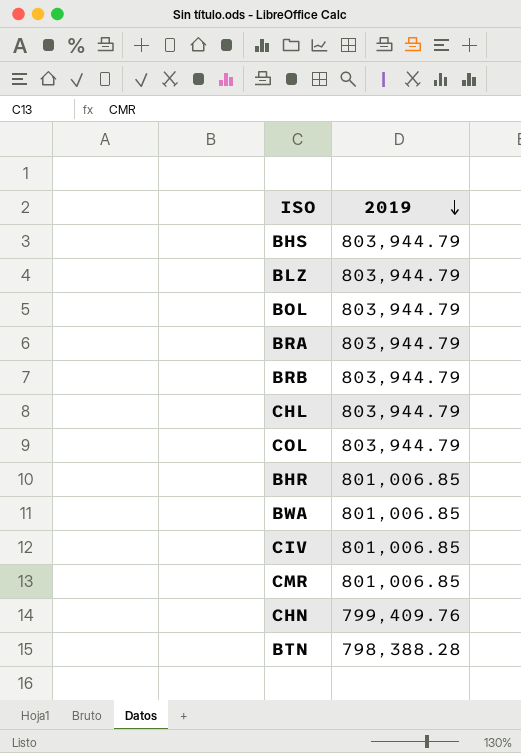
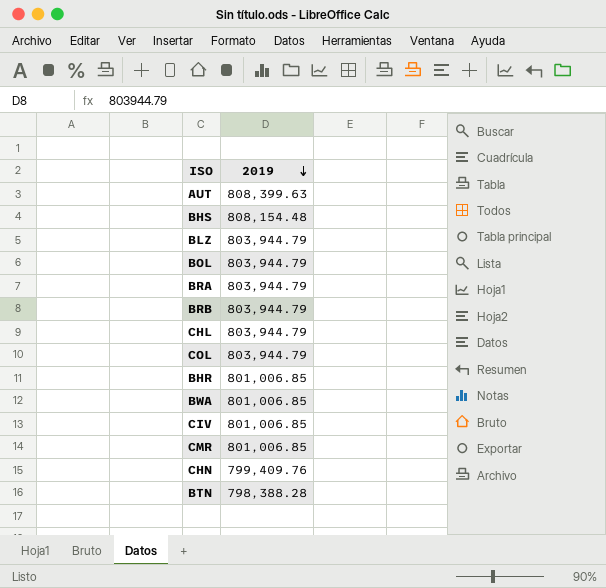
row AUT: none -> 808,399.63
BHS | 2019: 803,944.79 -> 808,154.48

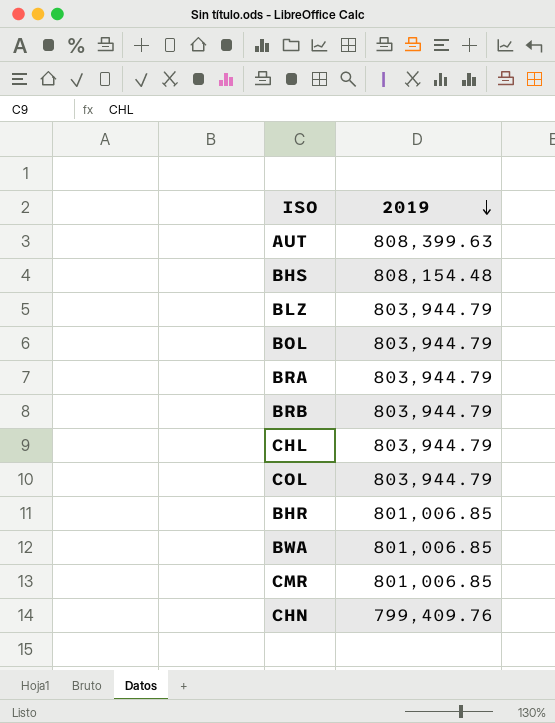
row CIV: 801,006.85 -> none
row BTN: 798,388.28 -> none

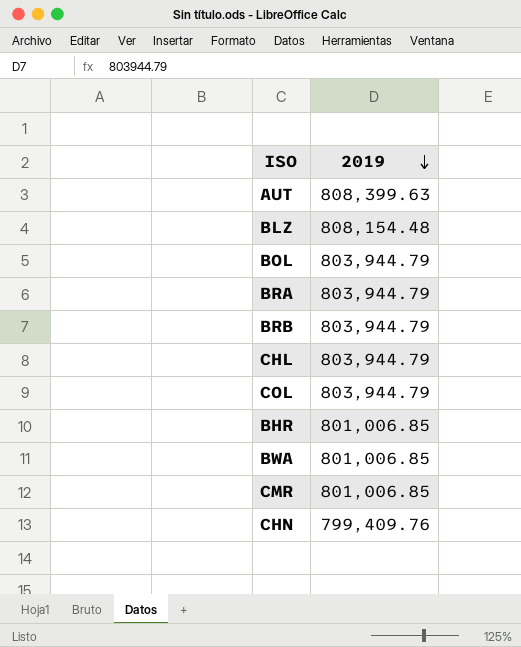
row BHS: 808,154.48 -> none
BLZ | 2019: 803,944.79 -> 808,154.48

